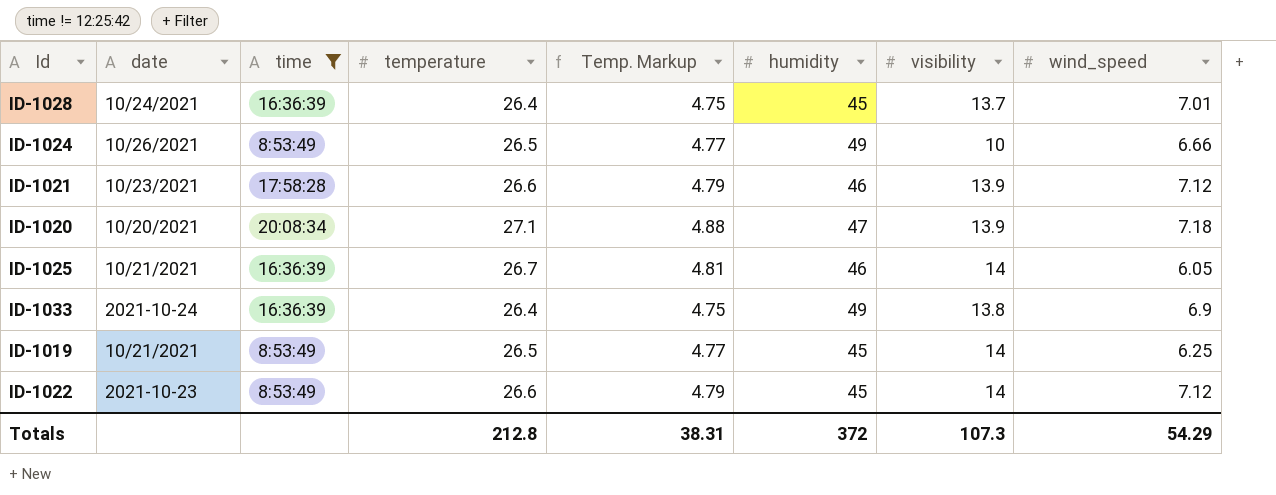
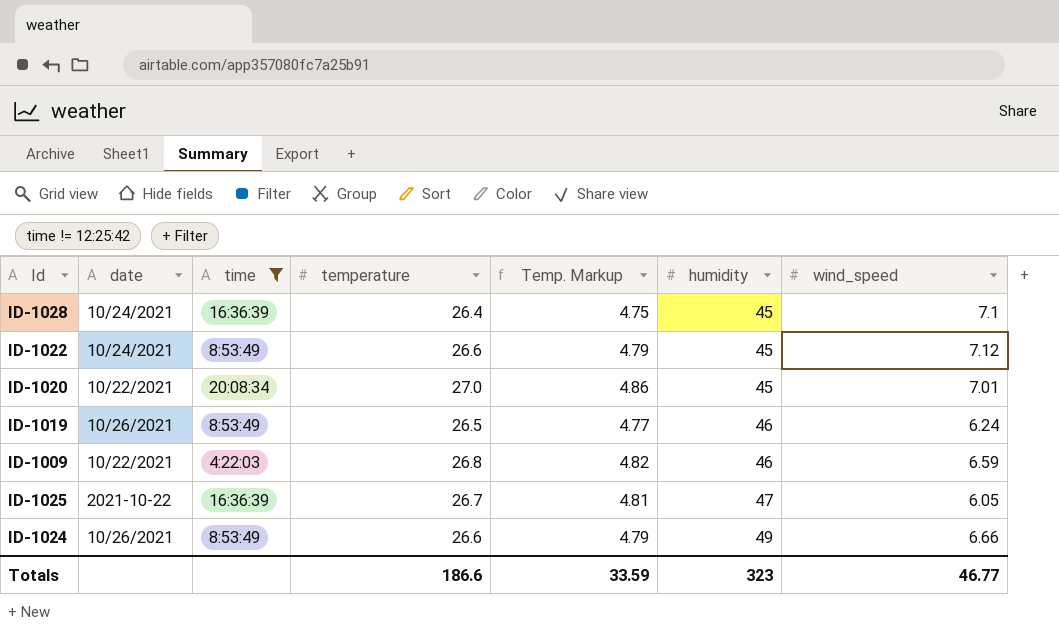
row order: none -> humidity ascending
column visibility | position: 7 -> none
row ID-1021: 10/23/2021 | 17:58:28 | 26.6 | 4.79 | 46 | 13.9 | 7.12 -> none
row ID-1033: 2021-10-24 | 16:36:39 | 26.4 | 4.75 | 49 | 13.8 | 6.9 -> none
ID-1028 | wind_speed: 7.01 -> 7.1
ID-1022 | date: 2021-10-23 -> 10/24/2021
ID-1020 | date: 10/20/2021 -> 10/22/2021
ID-1020 | temperature: 27.1 -> 27.0
ID-1020 | Temp. Markup: 4.88 -> 4.86
ID-1020 | humidity: 47 -> 45
ID-1020 | wind_speed: 7.18 -> 7.01
ID-1019 | date: 10/21/2021 -> 10/26/2021
ID-1019 | humidity: 45 -> 46
ID-1019 | wind_speed: 6.25 -> 6.24
row ID-1009: none -> 10/22/2021 | 4:22:03 | 26.8 | 4.82 | 46 | 6.59
ID-1025 | date: 10/21/2021 -> 2021-10-22
ID-1025 | humidity: 46 -> 47
ID-1024 | temperature: 26.5 -> 26.6
ID-1024 | Temp. Markup: 4.77 -> 4.79
Totals | temperature: 212.8 -> 186.6
Totals | Temp. Markup: 38.31 -> 33.59
Totals | humidity: 372 -> 323
Totals | wind_speed: 54.29 -> 46.77

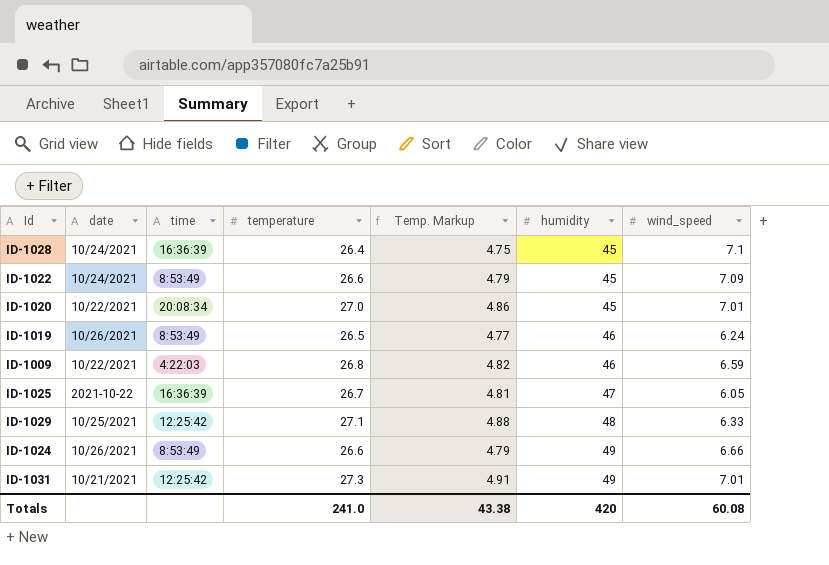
filter: time != 12:25:42 -> none
ID-1022 | wind_speed: 7.12 -> 7.09
Totals | temperature: 186.6 -> 241.0
Totals | Temp. Markup: 33.59 -> 43.38
Totals | humidity: 323 -> 420
Totals | wind_speed: 46.77 -> 60.08

